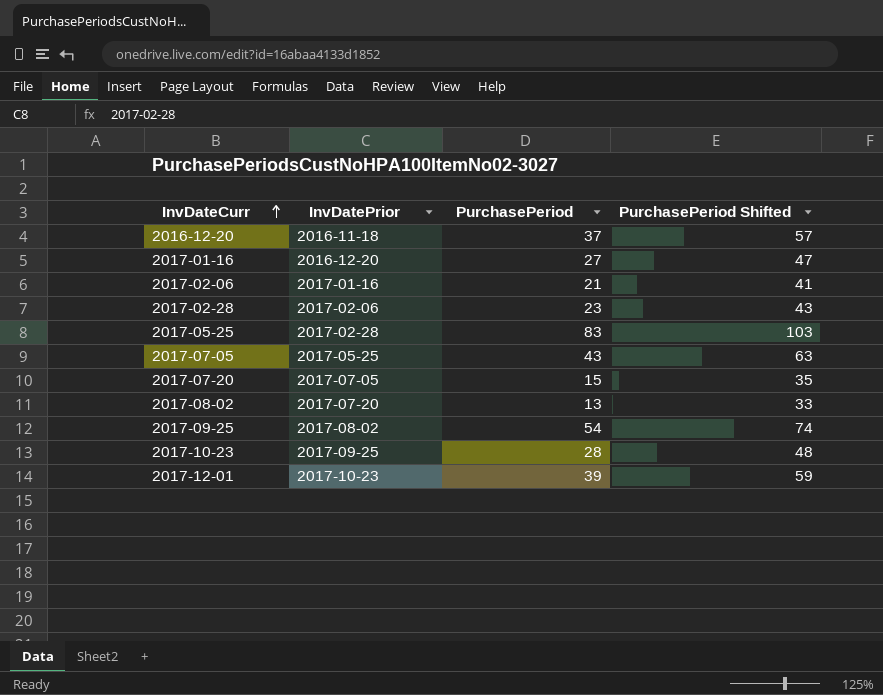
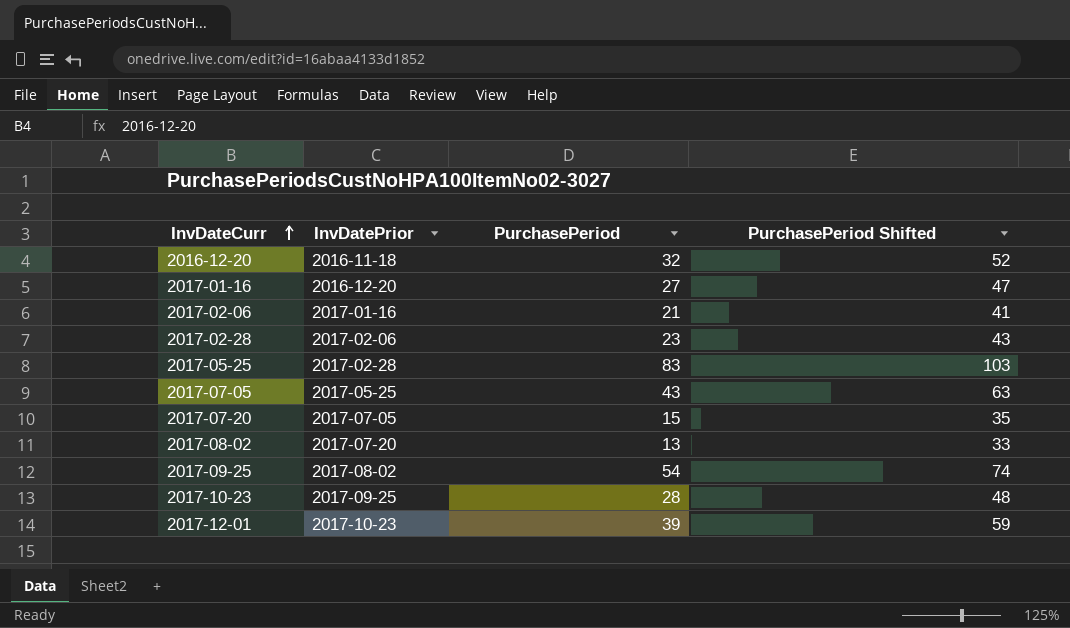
2016-12-20 | PurchasePeriod: 37 -> 32
2016-12-20 | PurchasePeriod Shifted: 57 -> 52

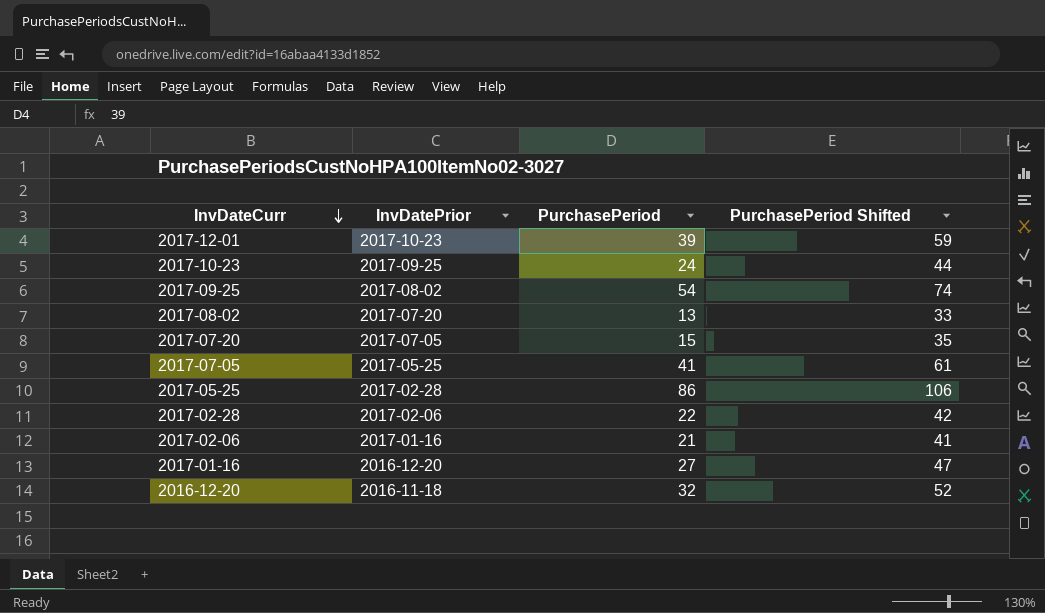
row order: InvDateCurr ascending -> InvDateCurr descending
2017-10-23 | PurchasePeriod: 28 -> 24
2017-10-23 | PurchasePeriod Shifted: 48 -> 44
2017-07-05 | PurchasePeriod: 43 -> 41
2017-07-05 | PurchasePeriod Shifted: 63 -> 61
2017-05-25 | PurchasePeriod: 83 -> 86
2017-05-25 | PurchasePeriod Shifted: 103 -> 106
2017-02-28 | PurchasePeriod: 23 -> 22
2017-02-28 | PurchasePeriod Shifted: 43 -> 42

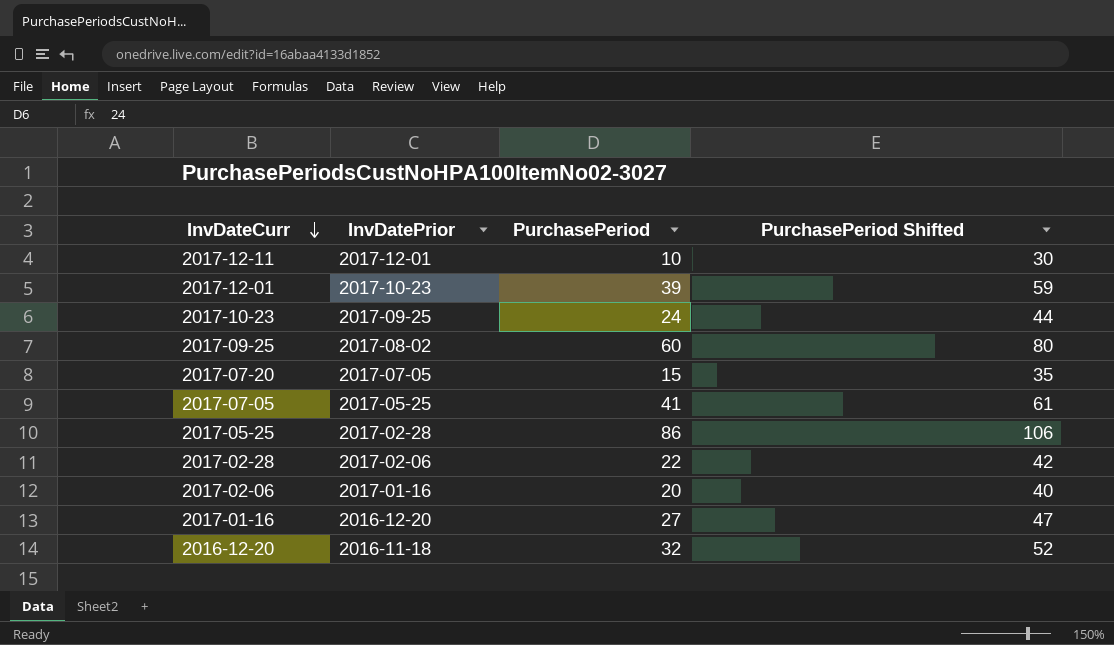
row 2017-08-02: 2017-07-20 | 13 | 33 -> none
row 2017-12-11: none -> 2017-12-01 | 10 | 30
2017-09-25 | PurchasePeriod: 54 -> 60
2017-09-25 | PurchasePeriod Shifted: 74 -> 80
2017-02-06 | PurchasePeriod: 21 -> 20
2017-02-06 | PurchasePeriod Shifted: 41 -> 40

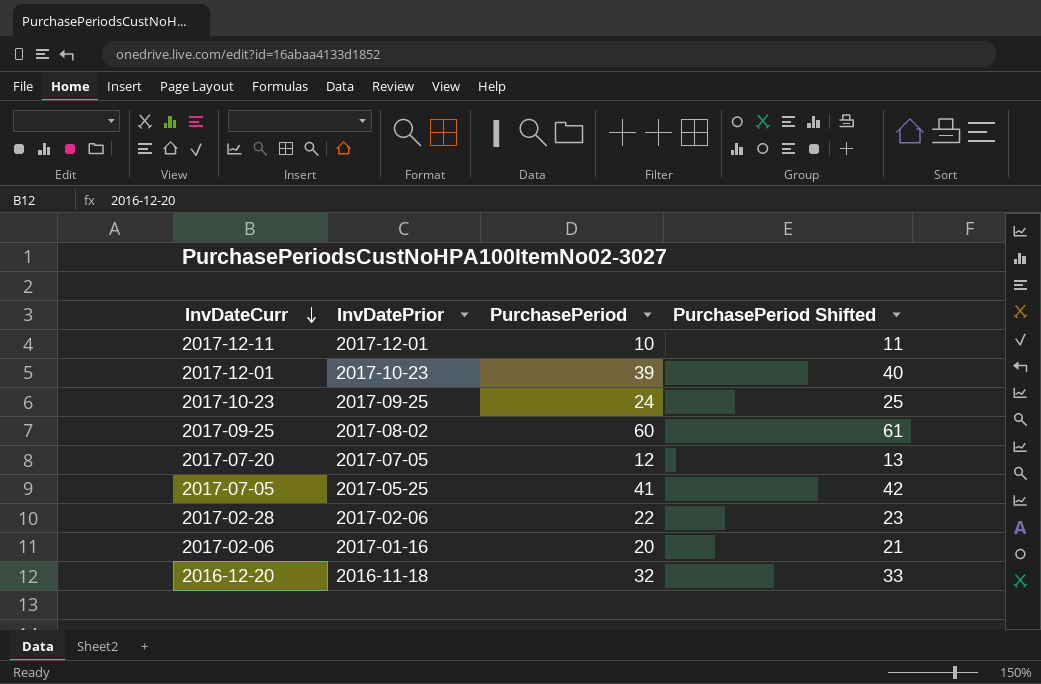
column PurchasePeriod Shifted | formula: [PurchasePeriod] + 20 -> [PurchasePeriod] + 1
row 2017-05-25: 2017-02-28 | 86 | 106 -> none
row 2017-01-16: 2016-12-20 | 27 | 47 -> none
2017-07-20 | PurchasePeriod: 15 -> 12

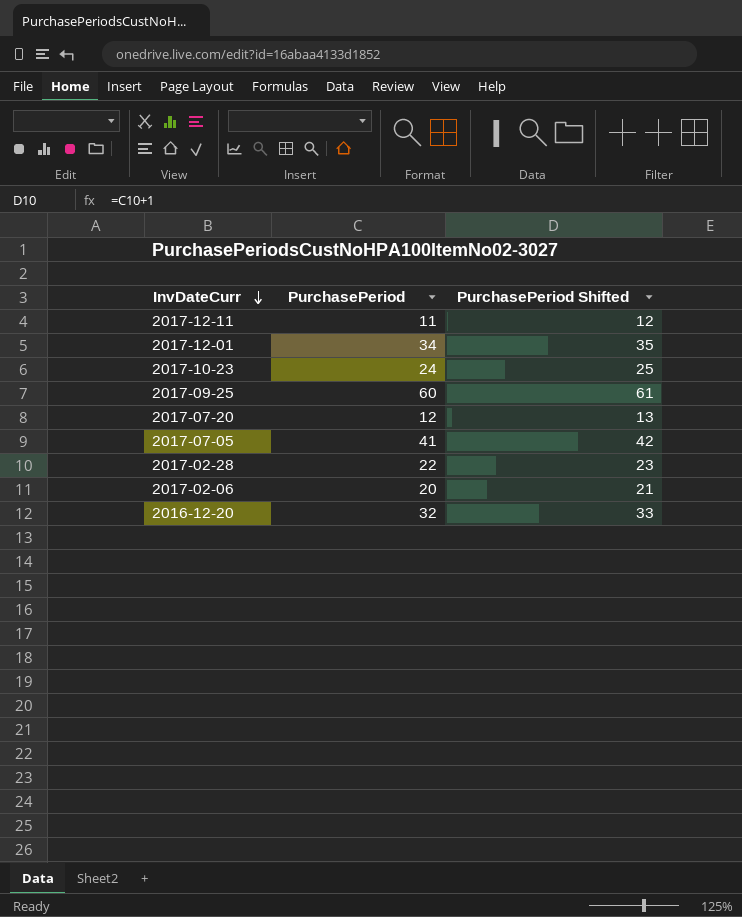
column InvDatePrior | position: 2 -> none
2017-12-11 | PurchasePeriod: 10 -> 11
2017-12-11 | PurchasePeriod Shifted: 11 -> 12
2017-12-01 | PurchasePeriod: 39 -> 34
2017-12-01 | PurchasePeriod Shifted: 40 -> 35

